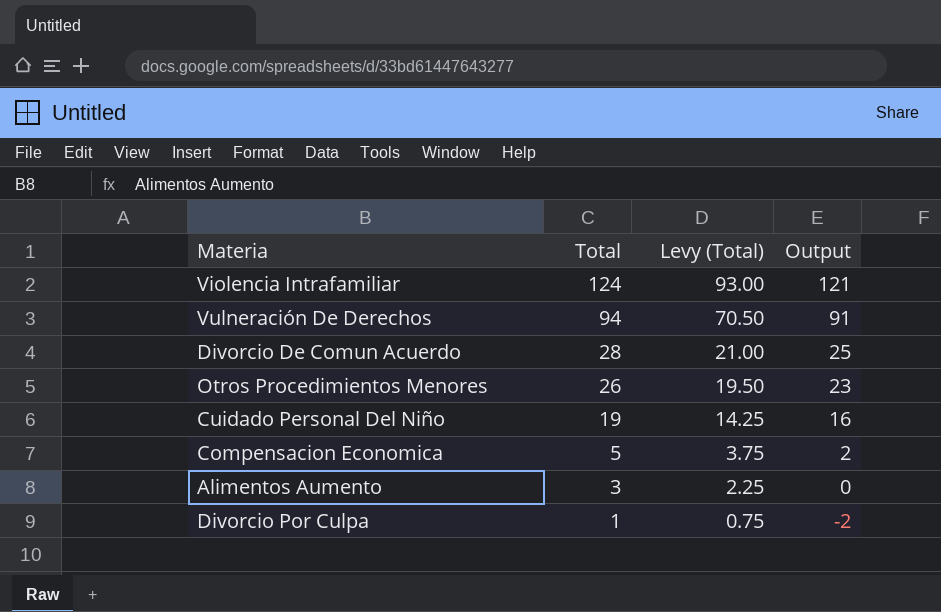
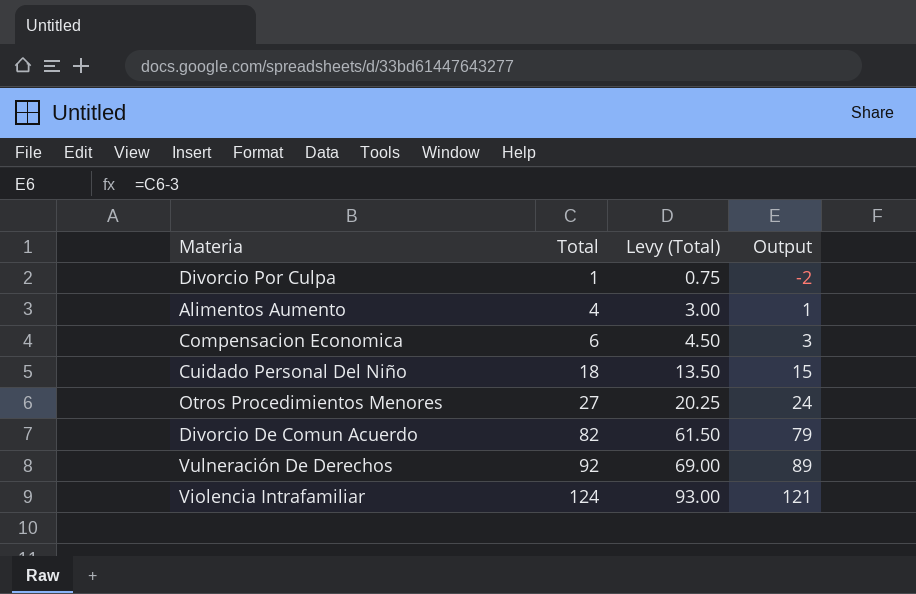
row order: Total descending -> Total ascending
Alimentos Aumento | Total: 3 -> 4
Alimentos Aumento | Levy (Total): 2.25 -> 3.00
Alimentos Aumento | Output: 0 -> 1
Compensacion Economica | Total: 5 -> 6
Compensacion Economica | Levy (Total): 3.75 -> 4.50
Compensacion Economica | Output: 2 -> 3
Cuidado Personal Del Niño | Total: 19 -> 18
Cuidado Personal Del Niño | Levy (Total): 14.25 -> 13.50
Cuidado Personal Del Niño | Output: 16 -> 15
Otros Procedimientos Menores | Total: 26 -> 27
Otros Procedimientos Menores | Levy (Total): 19.50 -> 20.25
Otros Procedimientos Menores | Output: 23 -> 24
Divorcio De Comun Acuerdo | Total: 28 -> 82
Divorcio De Comun Acuerdo | Levy (Total): 21.00 -> 61.50
Divorcio De Comun Acuerdo | Output: 25 -> 79
Vulneración De Derechos | Total: 94 -> 92
Vulneración De Derechos | Levy (Total): 70.50 -> 69.00
Vulneración De Derechos | Output: 91 -> 89

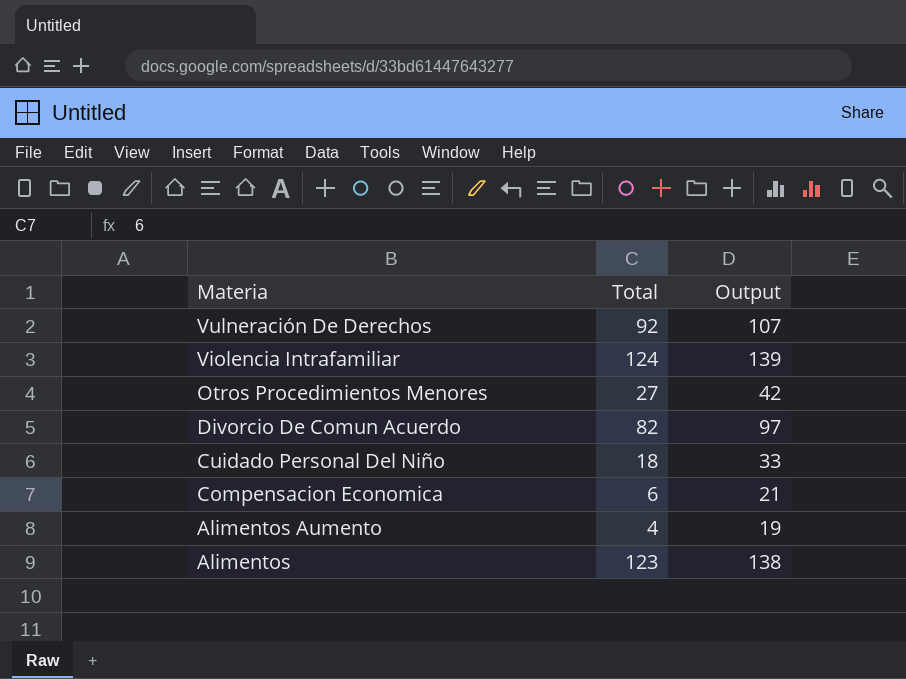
row order: Total ascending -> Materia descending
column Levy (Total) | formula: [Total] * 0.75 -> none
column Output | formula: [Total] - 3 -> [Total] + 15
row Divorcio Por Culpa: 1 | 0.75 | -2 -> none
row Alimentos: none -> 123 | 138

